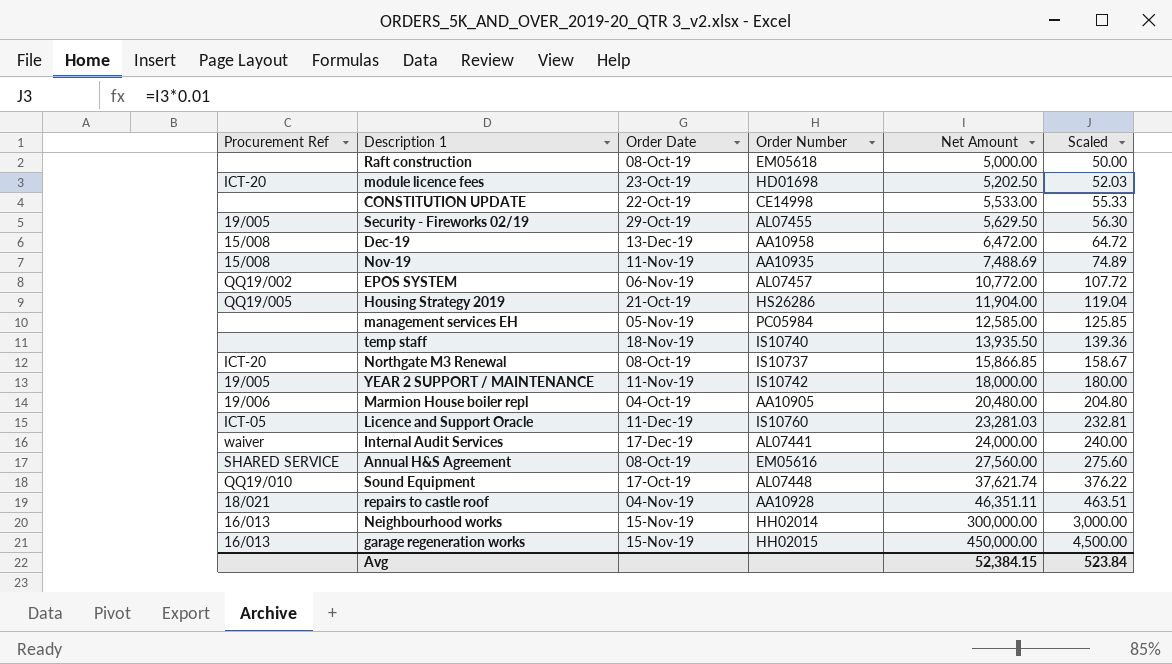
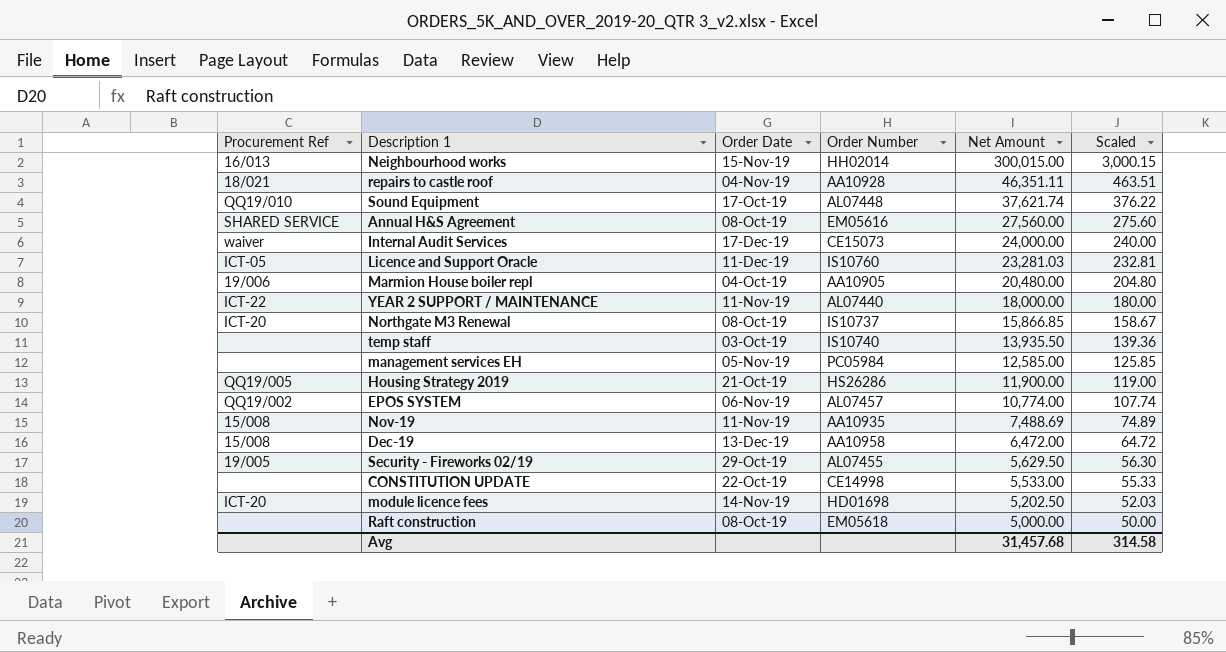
row order: Net Amount ascending -> Net Amount descending
row garage regeneration works: 16/013 | 15-Nov-19 | HH02015 | 450,000.00 | 4,500.00 -> none
Neighbourhood works | Net Amount: 300,000.00 -> 300,015.00
Neighbourhood works | Scaled: 3,000.00 -> 3,000.15
Internal Audit Services | Order Number: AL07441 -> CE15073
YEAR 2 SUPPORT / MAINTENANCE | Procurement Ref: 19/005 -> ICT-22
YEAR 2 SUPPORT / MAINTENANCE | Order Number: IS10742 -> AL07440
temp staff | Order Date: 18-Nov-19 -> 03-Oct-19
Housing Strategy 2019 | Net Amount: 11,904.00 -> 11,900.00
Housing Strategy 2019 | Scaled: 119.04 -> 119.00
EPOS SYSTEM | Net Amount: 10,772.00 -> 10,774.00
EPOS SYSTEM | Scaled: 107.72 -> 107.74
module licence fees | Order Date: 23-Oct-19 -> 14-Nov-19
Avg | Net Amount: 52,384.15 -> 31,457.68
Avg | Scaled: 523.84 -> 314.58

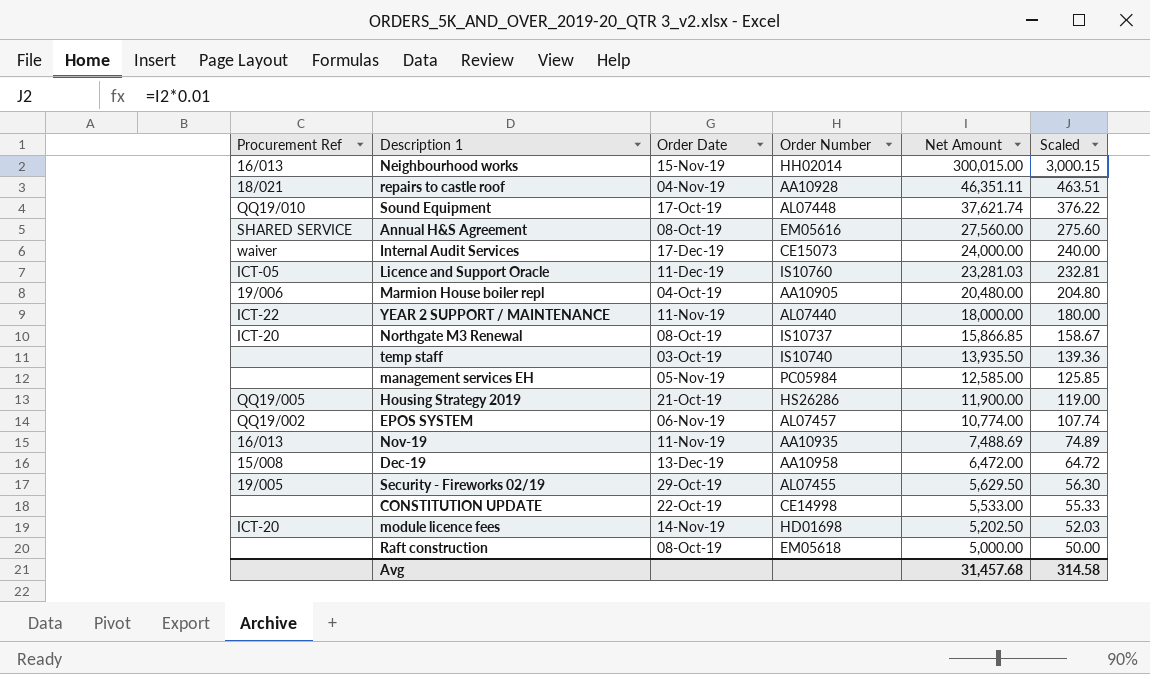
Nov-19 | Procurement Ref: 15/008 -> 16/013

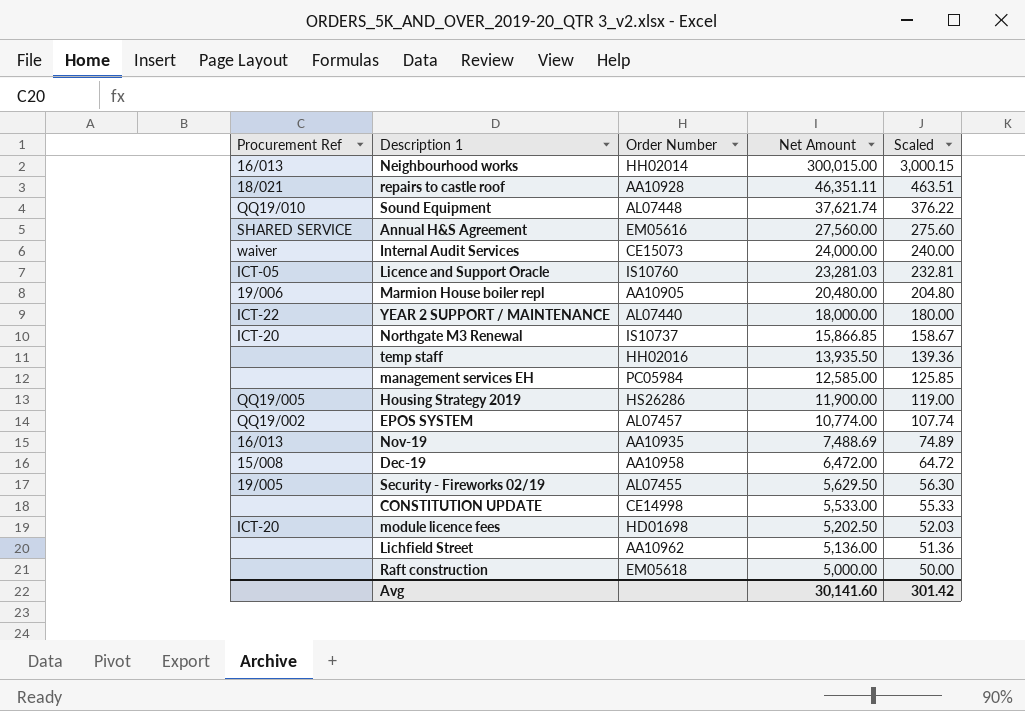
column Order Date | position: 3 -> none
temp staff | Order Number: IS10740 -> HH02016
row Lichfield Street: none -> none | AA10962 | 5,136.00 | 51.36
Avg | Net Amount: 31,457.68 -> 30,141.60
Avg | Scaled: 314.58 -> 301.42

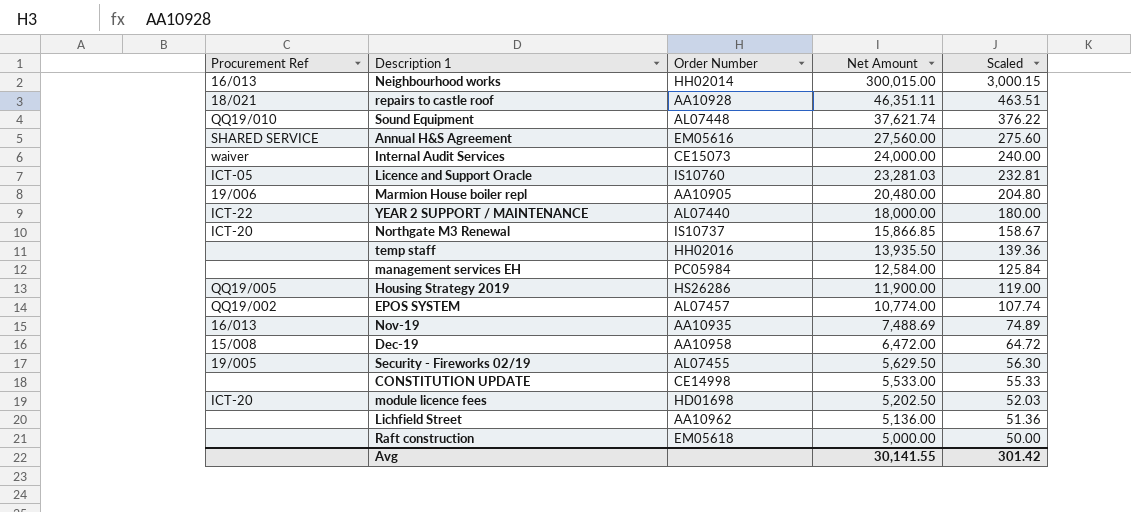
management services EH | Net Amount: 12,585.00 -> 12,584.00
management services EH | Scaled: 125.85 -> 125.84
Avg | Net Amount: 30,141.60 -> 30,141.55

